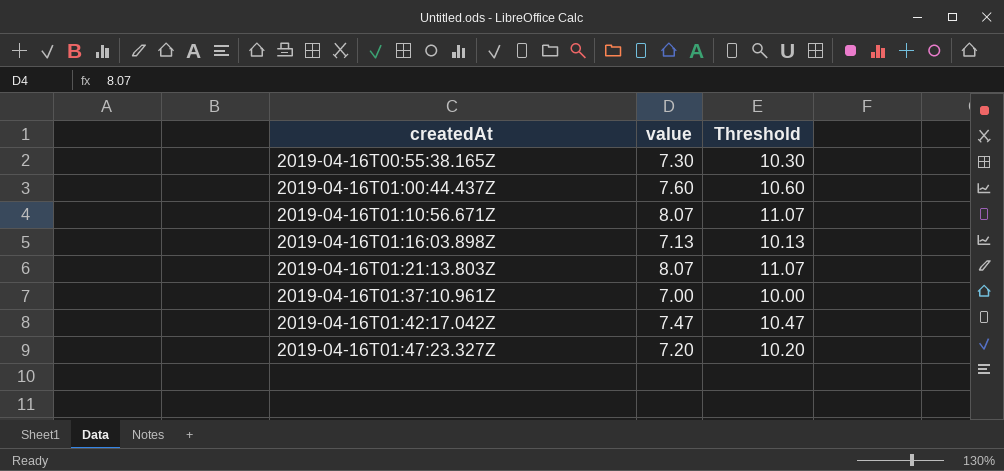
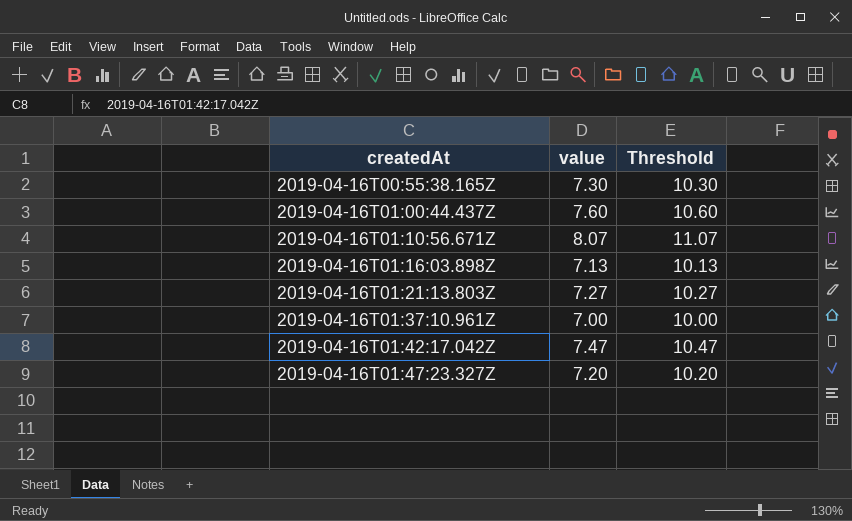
2019-04-16T01:21:13.803Z | value: 8.07 -> 7.27
2019-04-16T01:21:13.803Z | Threshold: 11.07 -> 10.27

